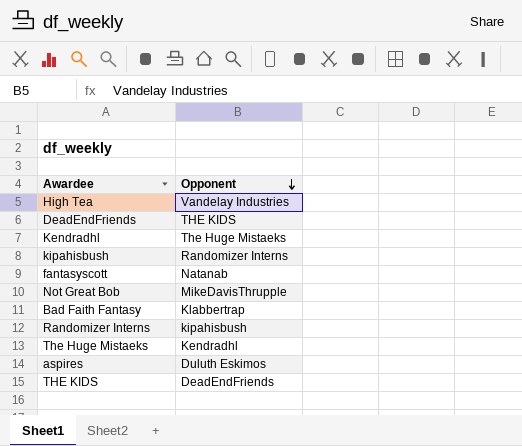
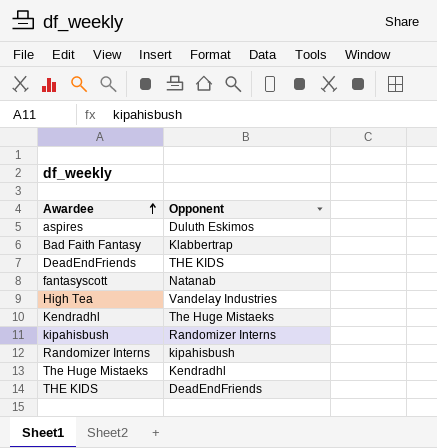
row order: Opponent descending -> Awardee ascending
row Not Great Bob: MikeDavisThrupple -> none

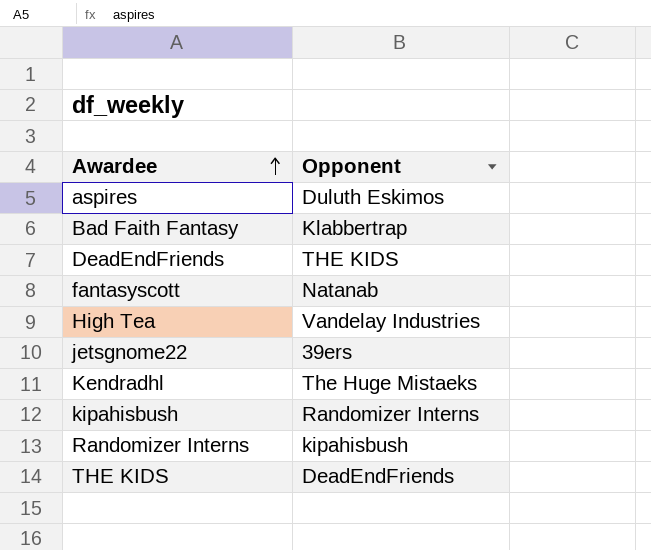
row The Huge Mistaeks: Kendradhl -> none
row jetsgnome22: none -> 39ers

